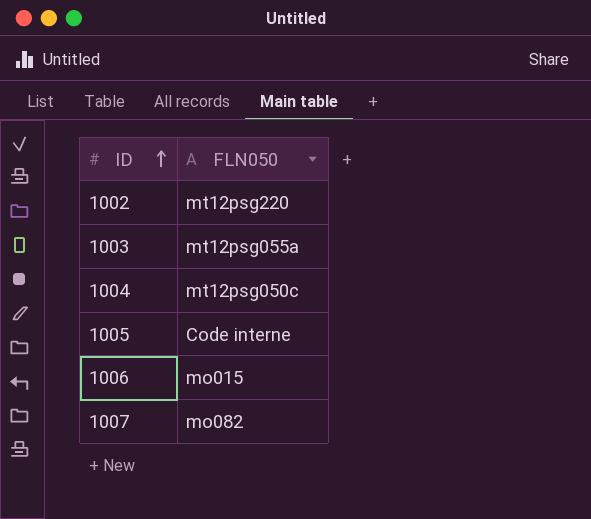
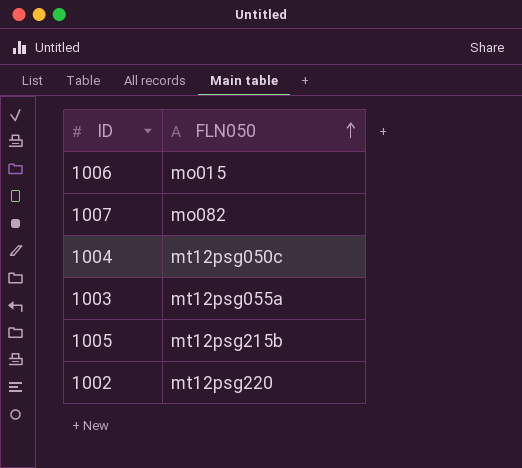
row order: ID ascending -> FLN050 ascending
1005 | FLN050: Code interne -> mt12psg215b

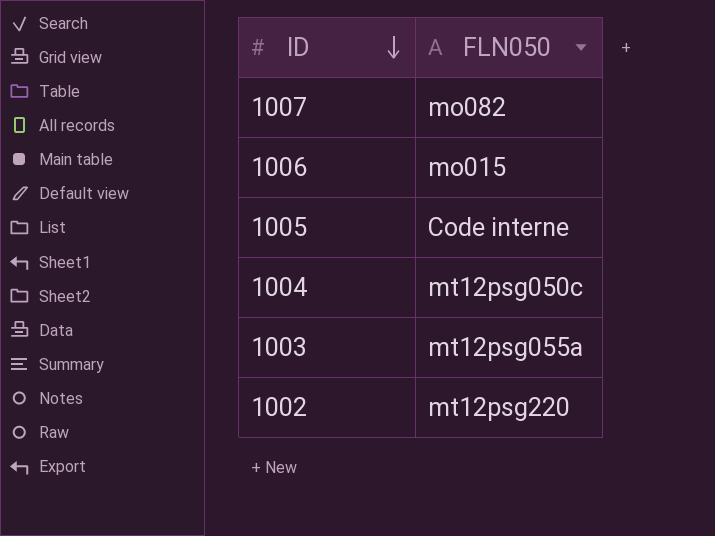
row order: FLN050 ascending -> ID descending
1005 | FLN050: mt12psg215b -> Code interne

